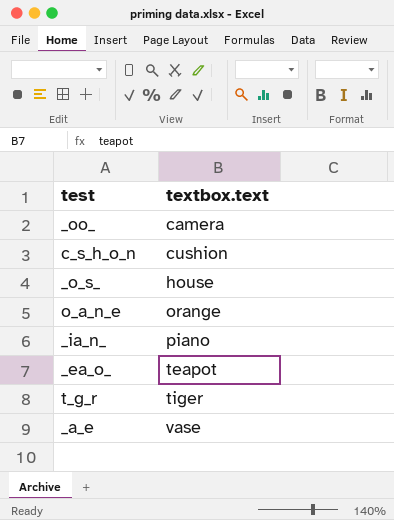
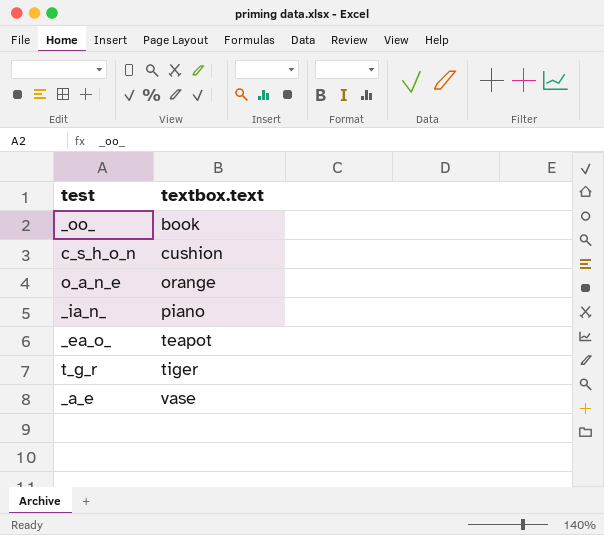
row _o_s_: house -> none
_oo_ | textbox.text: camera -> book

